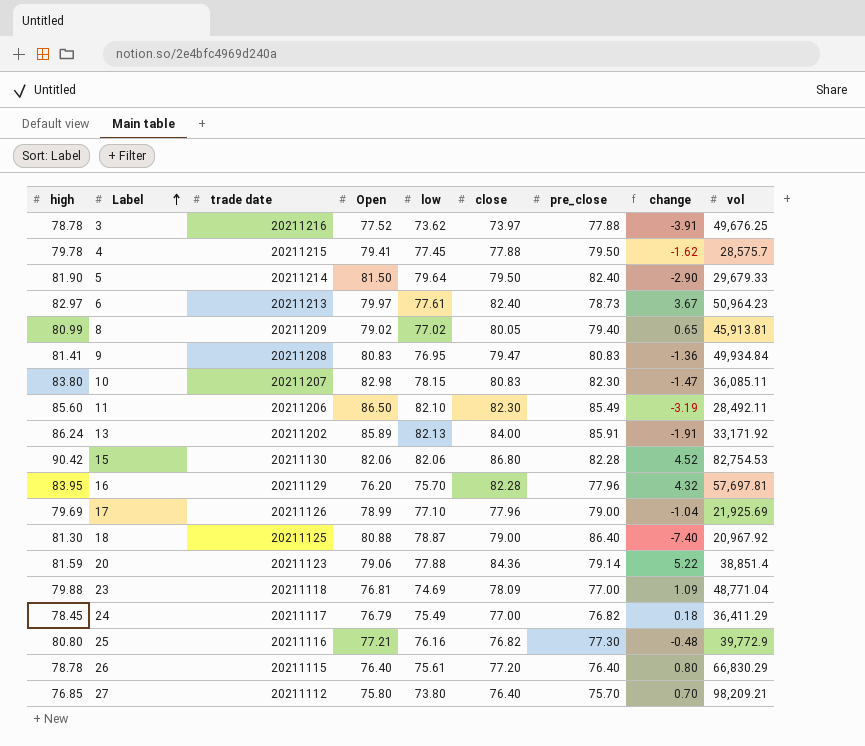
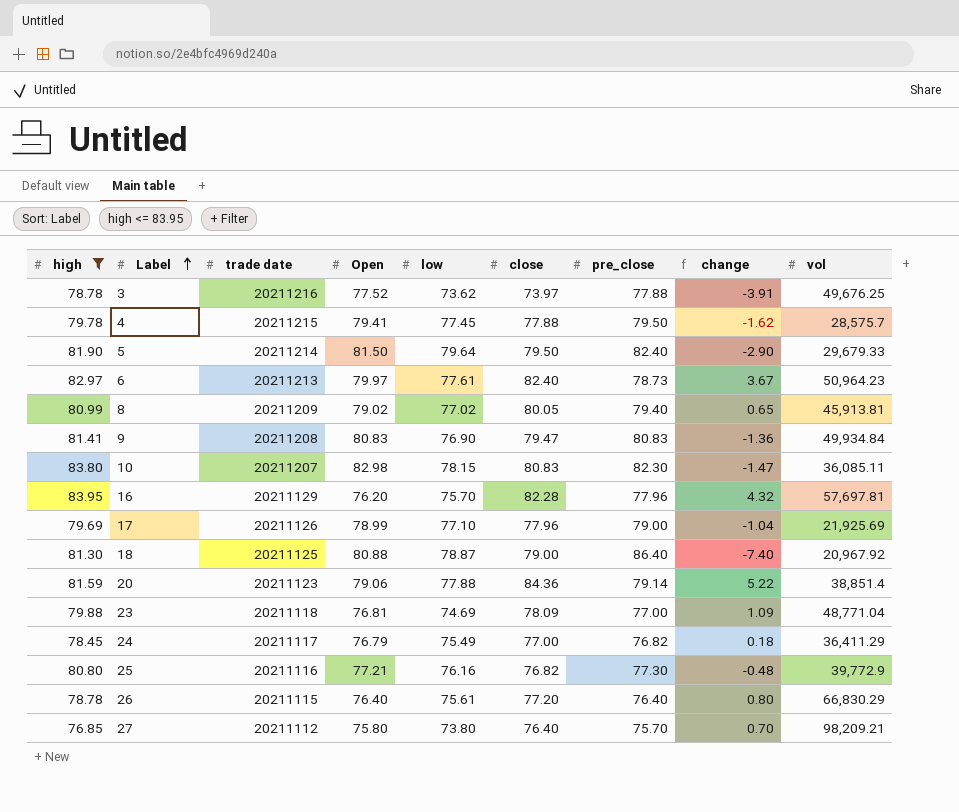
filter: none -> high <= 83.95
9 | low: 76.95 -> 76.90

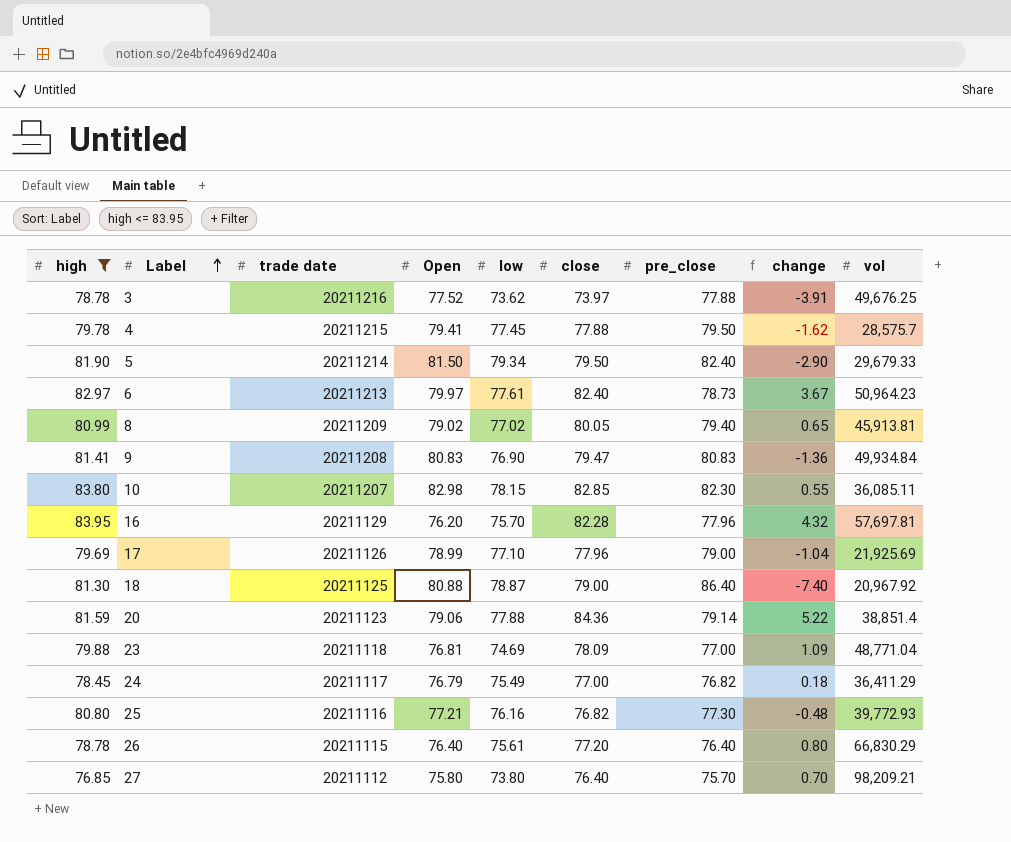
5 | low: 79.64 -> 79.34
10 | close: 80.83 -> 82.85
10 | change: -1.47 -> 0.55
25 | vol: 39,772.9 -> 39,772.93

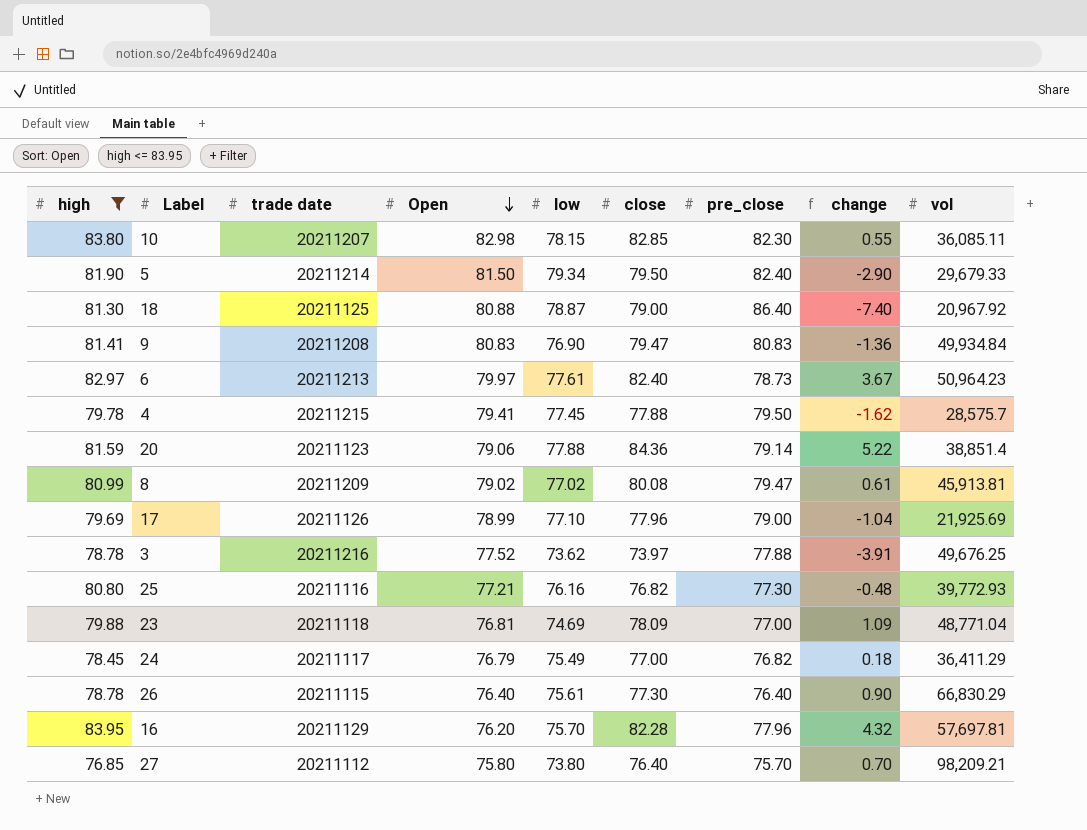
row order: Label ascending -> Open descending
8 | close: 80.05 -> 80.08
8 | pre_close: 79.40 -> 79.47
8 | change: 0.65 -> 0.61
26 | close: 77.20 -> 77.30
26 | change: 0.80 -> 0.90

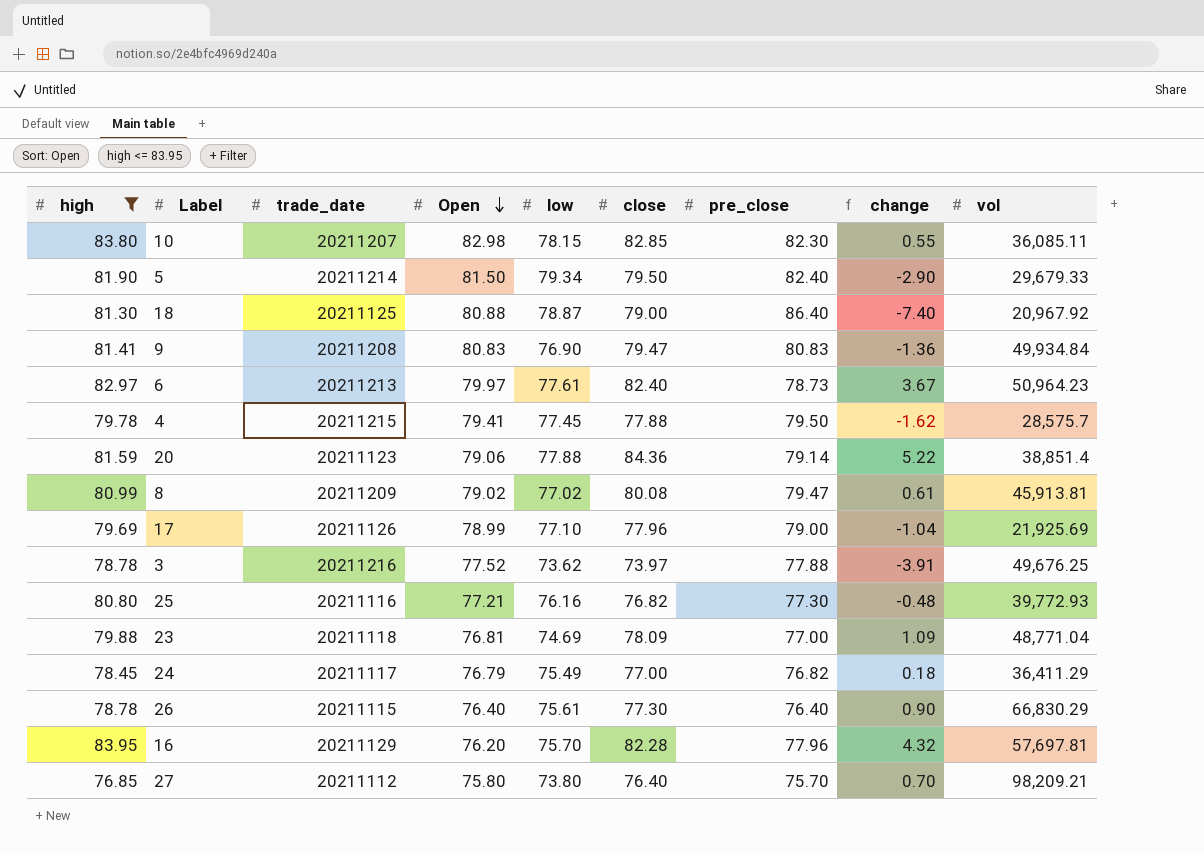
column name: trade date -> trade_date

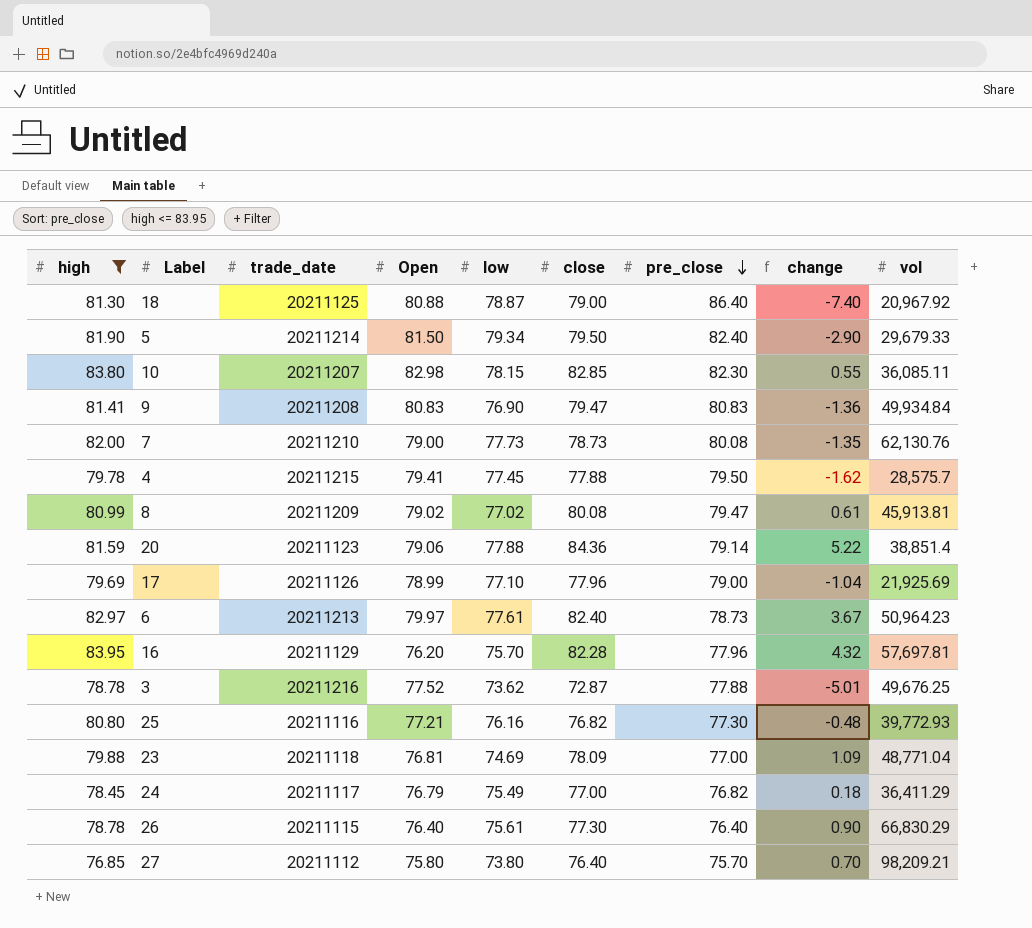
row order: Open descending -> pre_close descending
row 7: none -> 82.00 | 20211210 | 79.00 | 77.73 | 78.73 | 80.08 | -1.35 | 62,130.76
3 | close: 73.97 -> 72.87
3 | change: -3.91 -> -5.01

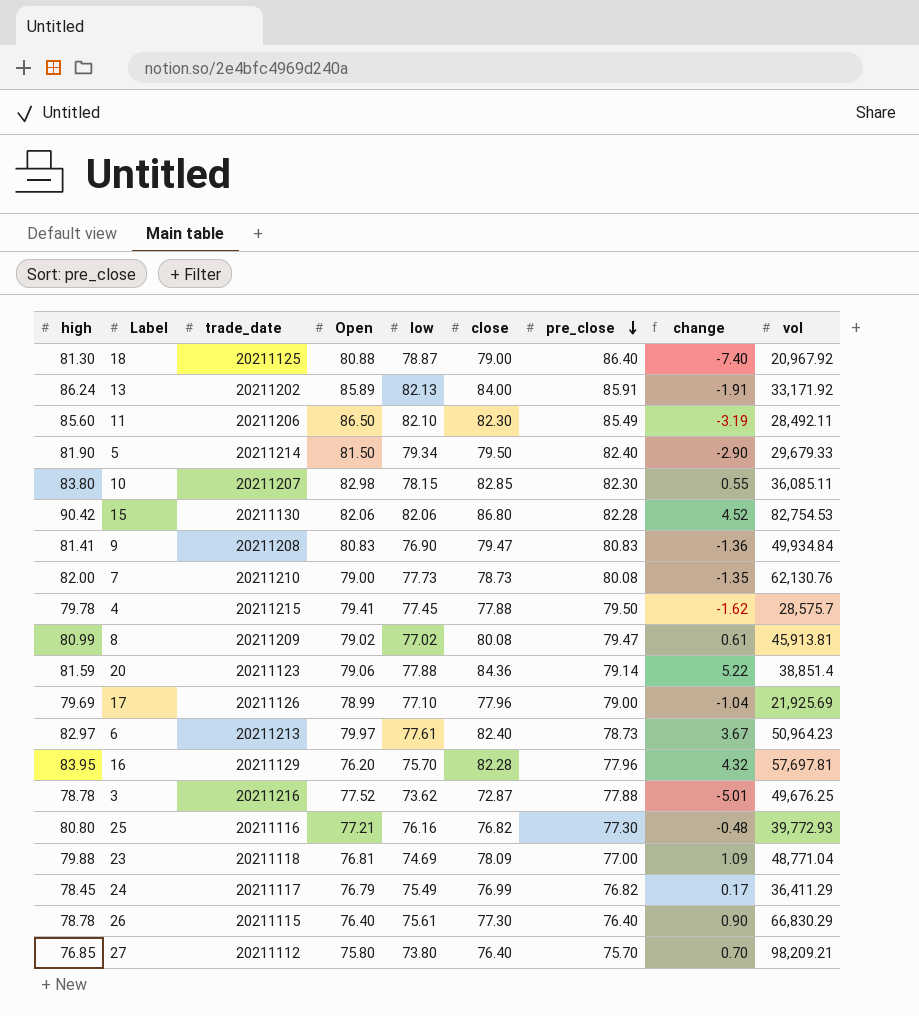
filter: high <= 83.95 -> none
24 | close: 77.00 -> 76.99
24 | change: 0.18 -> 0.17

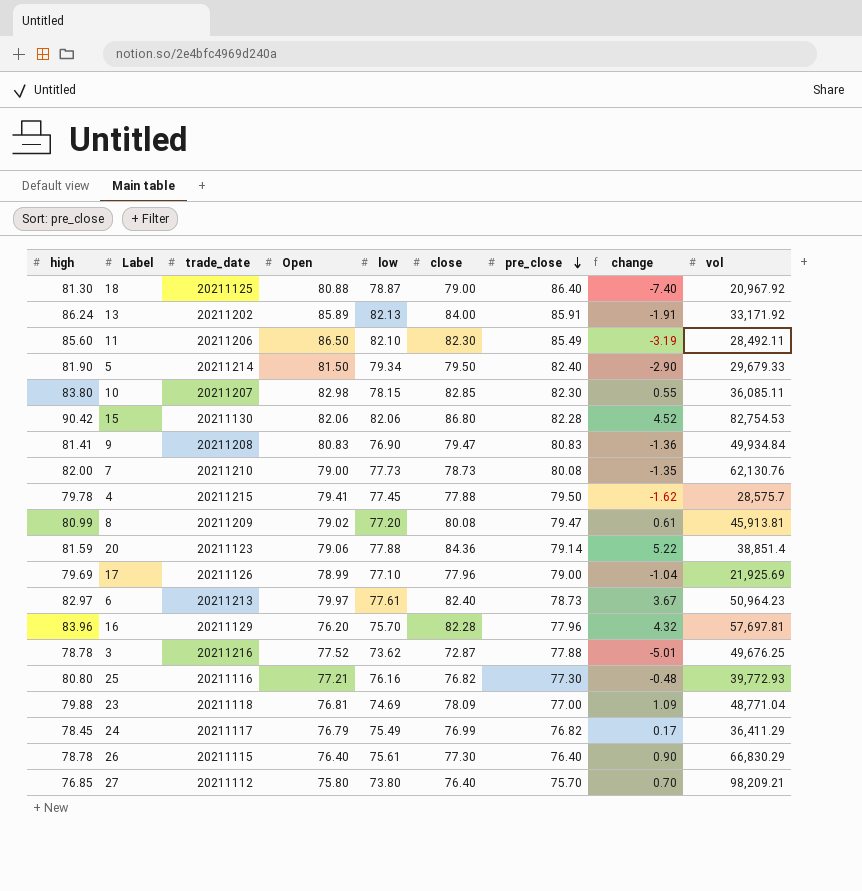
8 | low: 77.02 -> 77.20
16 | high: 83.95 -> 83.96

